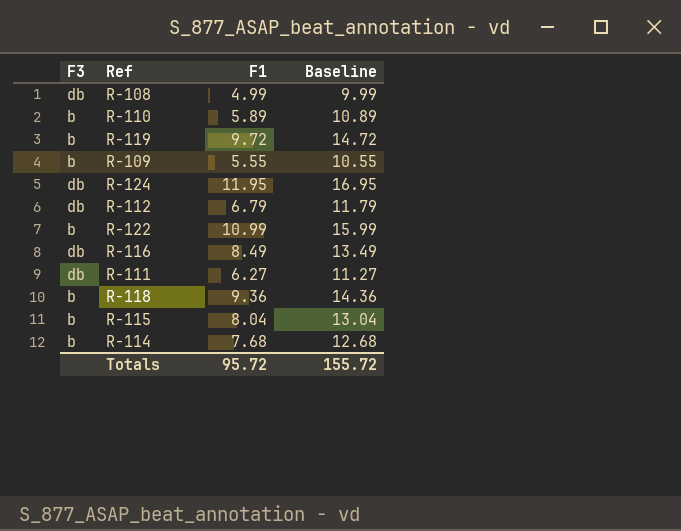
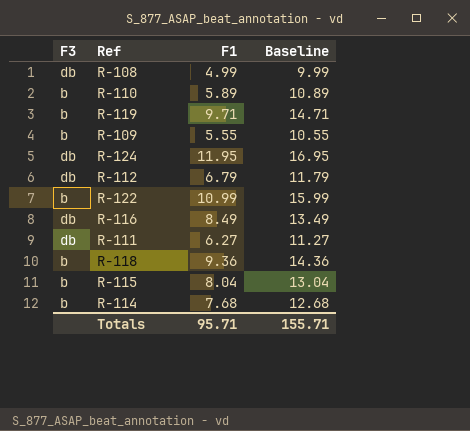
R-119 | F1: 9.72 -> 9.71
R-119 | Baseline: 14.72 -> 14.71
Totals | F1: 95.72 -> 95.71
Totals | Baseline: 155.72 -> 155.71

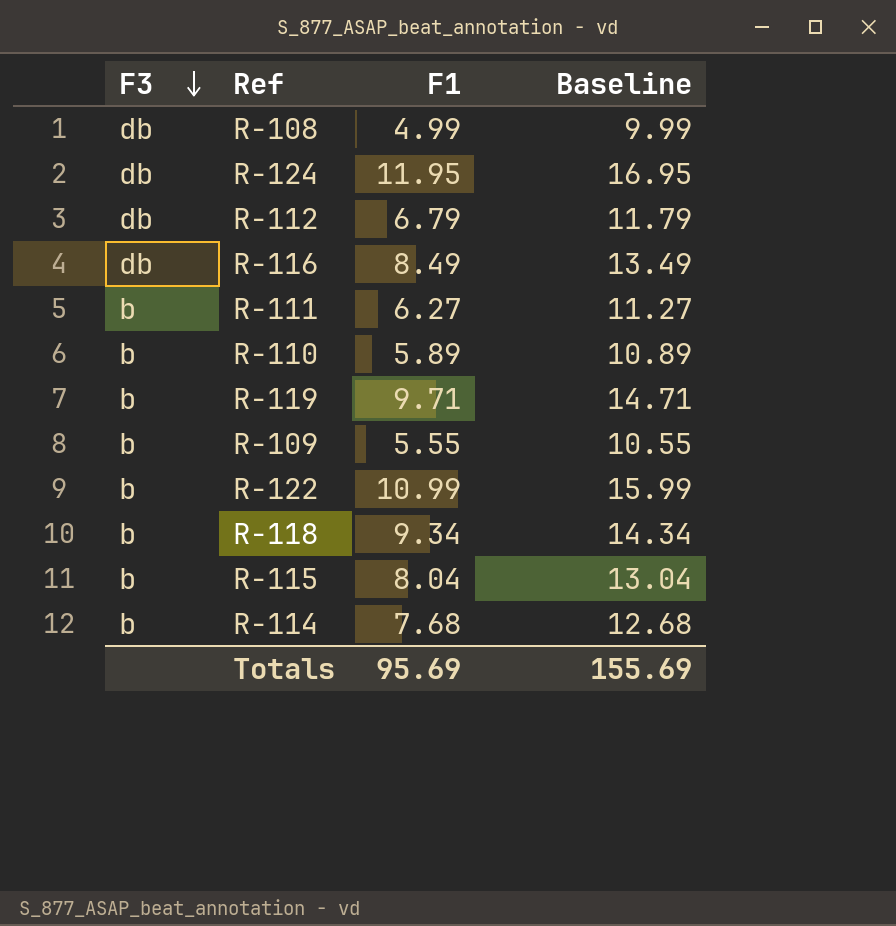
row order: none -> F3 descending
R-111 | F3: db -> b
R-118 | F1: 9.36 -> 9.34
R-118 | Baseline: 14.36 -> 14.34
Totals | F1: 95.71 -> 95.69
Totals | Baseline: 155.71 -> 155.69

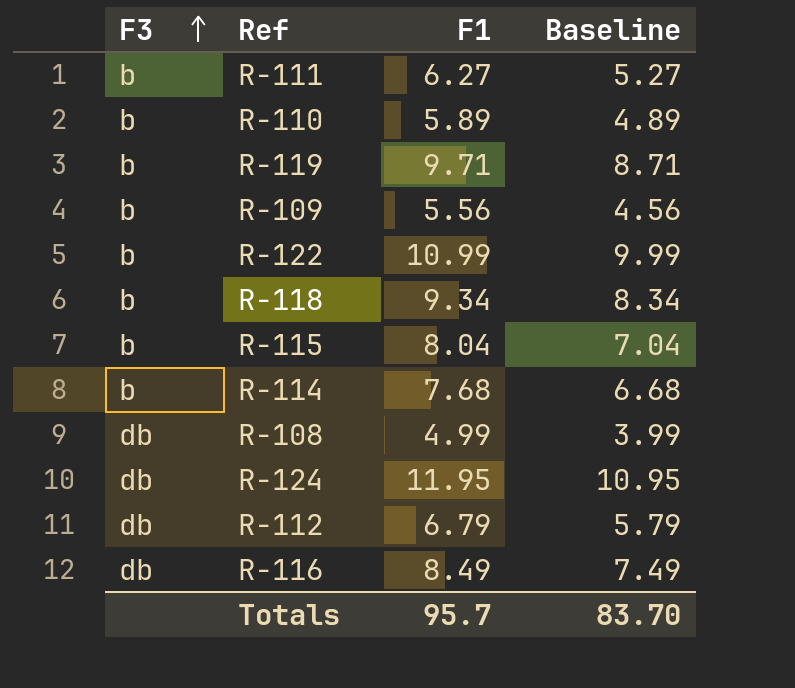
row order: F3 descending -> F3 ascending
column Baseline | formula: [F1] + 5 -> [F1] - 1
R-109 | F1: 5.55 -> 5.56
Totals | F1: 95.69 -> 95.7
Totals | Baseline: 155.69 -> 83.70

